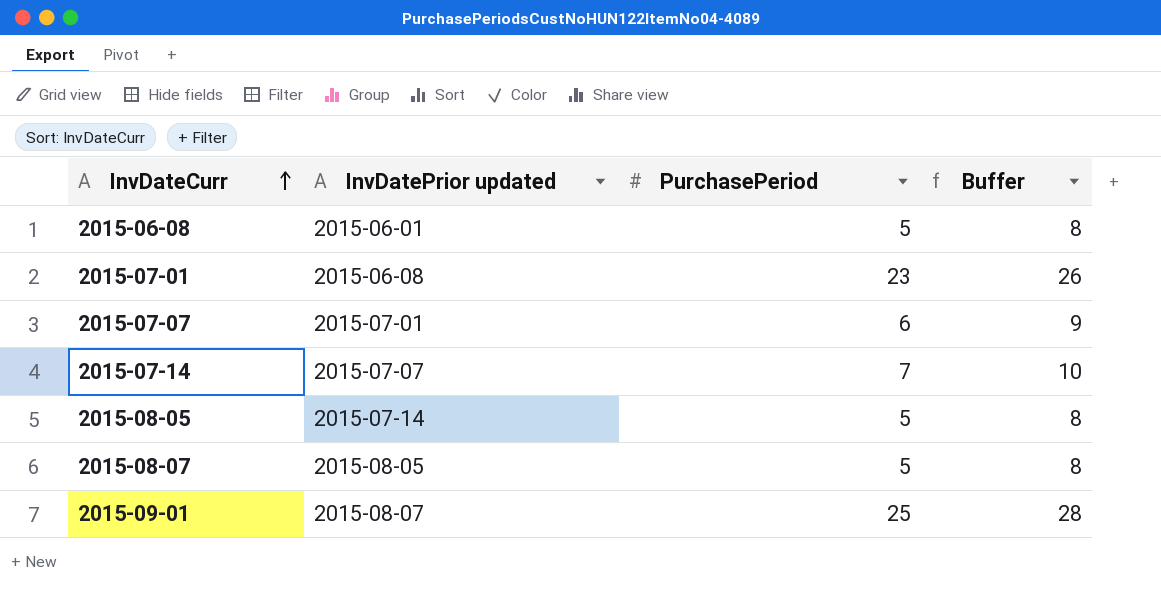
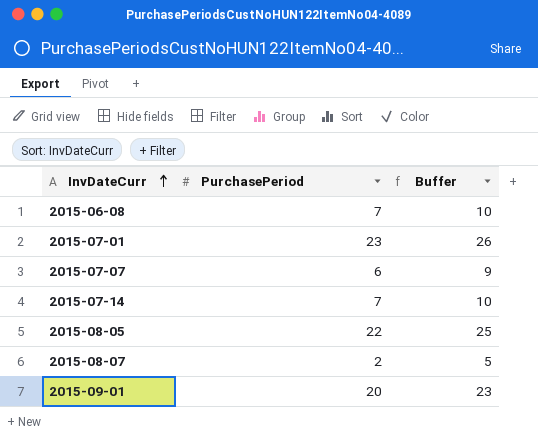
column InvDatePrior updated | position: 2 -> none
2015-06-08 | PurchasePeriod: 5 -> 7
2015-06-08 | Buffer: 8 -> 10
2015-08-05 | PurchasePeriod: 5 -> 22
2015-08-05 | Buffer: 8 -> 25
2015-08-07 | PurchasePeriod: 5 -> 2
2015-08-07 | Buffer: 8 -> 5
2015-09-01 | PurchasePeriod: 25 -> 20
2015-09-01 | Buffer: 28 -> 23

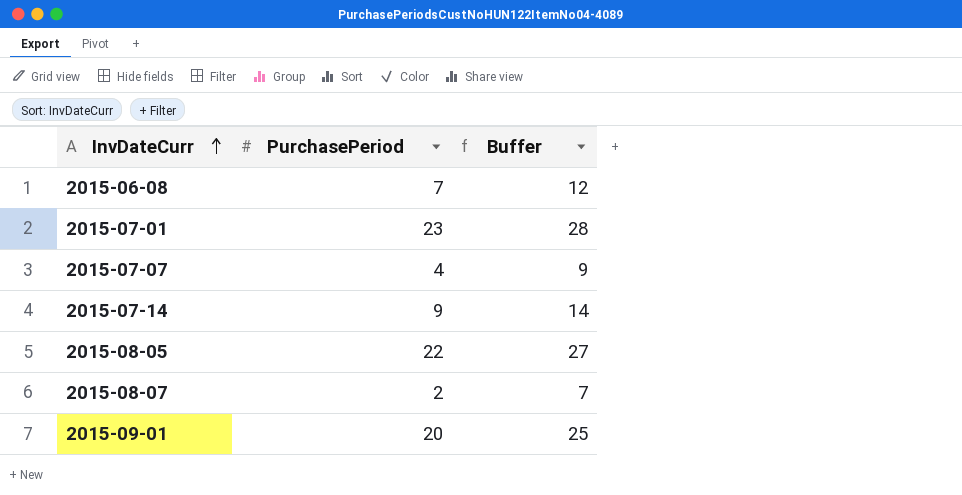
column Buffer | formula: [PurchasePeriod] + 3 -> [PurchasePeriod] + 5
2015-07-07 | PurchasePeriod: 6 -> 4
2015-07-14 | PurchasePeriod: 7 -> 9

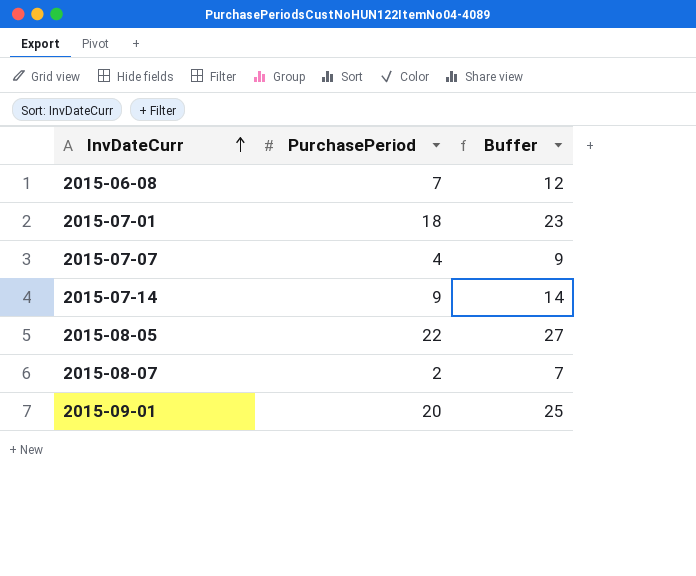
2015-07-01 | PurchasePeriod: 23 -> 18
2015-07-01 | Buffer: 28 -> 23

